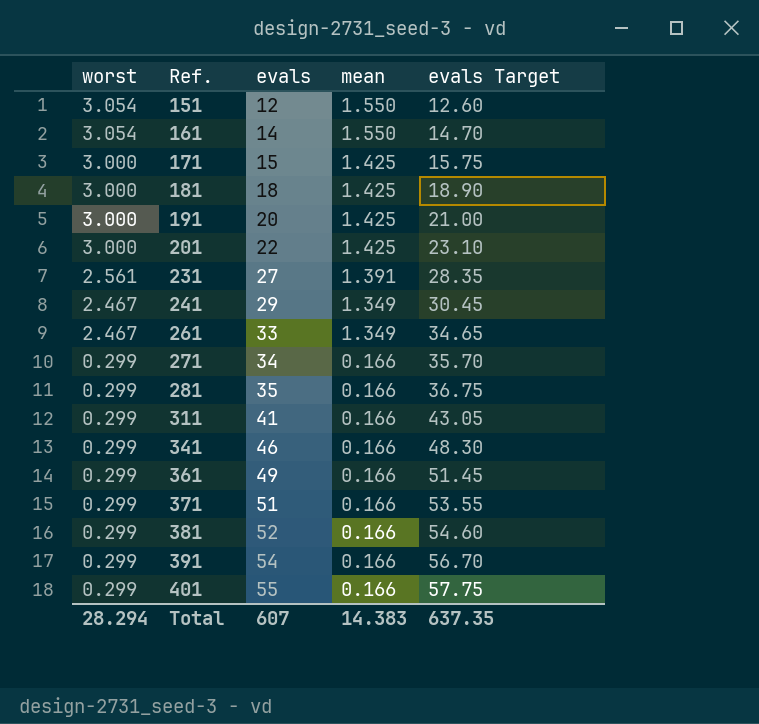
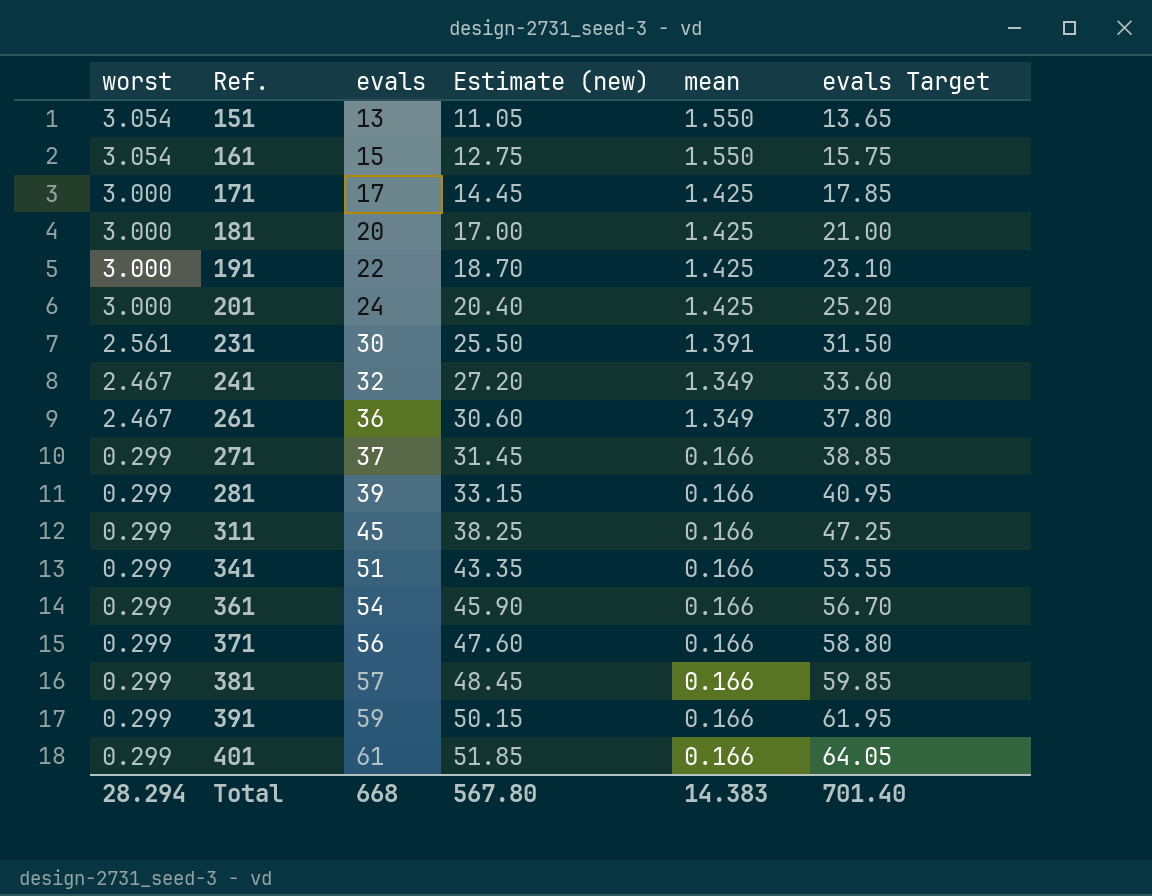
column Estimate (new) | formula: none -> [evals] * 0.85
151 | evals: 12 -> 13
151 | evals Target: 12.60 -> 13.65
161 | evals: 14 -> 15
161 | evals Target: 14.70 -> 15.75
171 | evals: 15 -> 17
171 | evals Target: 15.75 -> 17.85
181 | evals: 18 -> 20
181 | evals Target: 18.90 -> 21.00
191 | evals: 20 -> 22
191 | evals Target: 21.00 -> 23.10
201 | evals: 22 -> 24
201 | evals Target: 23.10 -> 25.20
231 | evals: 27 -> 30
231 | evals Target: 28.35 -> 31.50
241 | evals: 29 -> 32
241 | evals Target: 30.45 -> 33.60
261 | evals: 33 -> 36
261 | evals Target: 34.65 -> 37.80
271 | evals: 34 -> 37
271 | evals Target: 35.70 -> 38.85
281 | evals: 35 -> 39
281 | evals Target: 36.75 -> 40.95
311 | evals: 41 -> 45
311 | evals Target: 43.05 -> 47.25
341 | evals: 46 -> 51
341 | evals Target: 48.30 -> 53.55
361 | evals: 49 -> 54
361 | evals Target: 51.45 -> 56.70
371 | evals: 51 -> 56
371 | evals Target: 53.55 -> 58.80
381 | evals: 52 -> 57
381 | evals Target: 54.60 -> 59.85
391 | evals: 54 -> 59
391 | evals Target: 56.70 -> 61.95
401 | evals: 55 -> 61
401 | evals Target: 57.75 -> 64.05
Total | evals: 607 -> 668
Total | evals Target: 637.35 -> 701.40

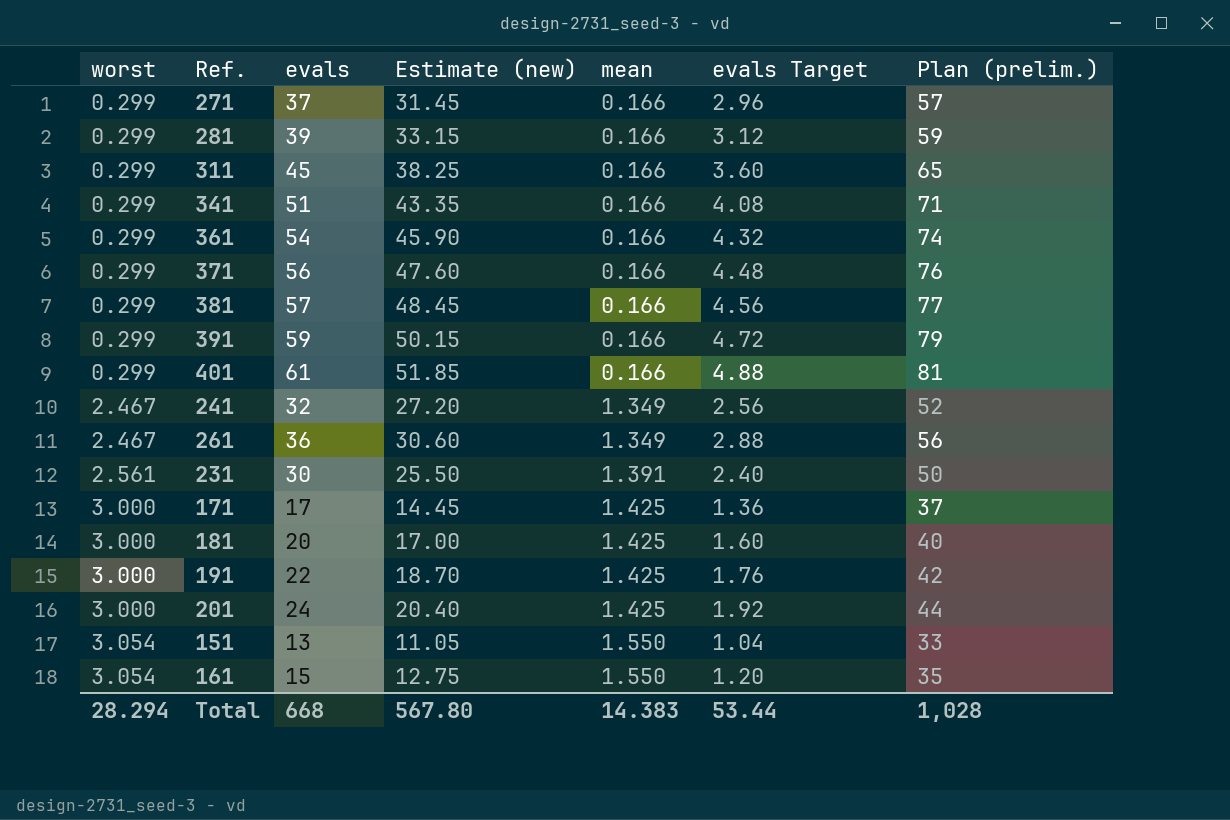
row order: worst descending -> worst ascending
column evals Target | formula: [evals] * 1.05 -> [evals] * 0.08
column Plan (prelim.) | formula: none -> [evals] + 20
Total | evals Target: 701.40 -> 53.44

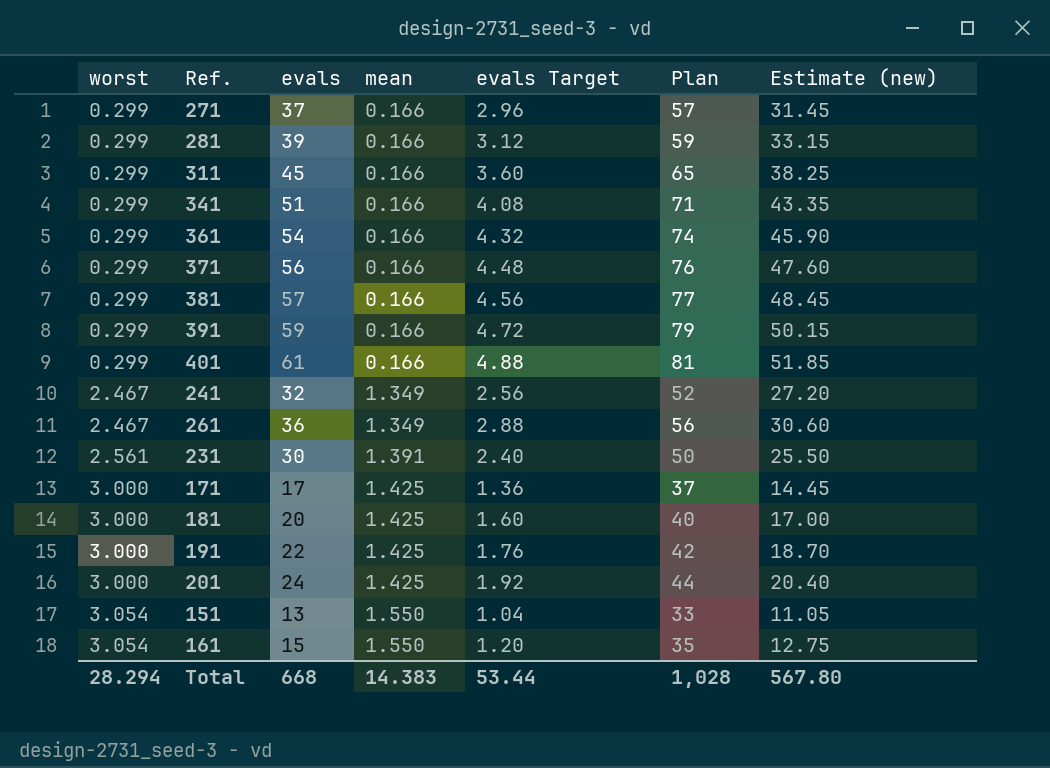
column name: Plan (prelim.) -> Plan
column Estimate (new) | position: 4 -> 7

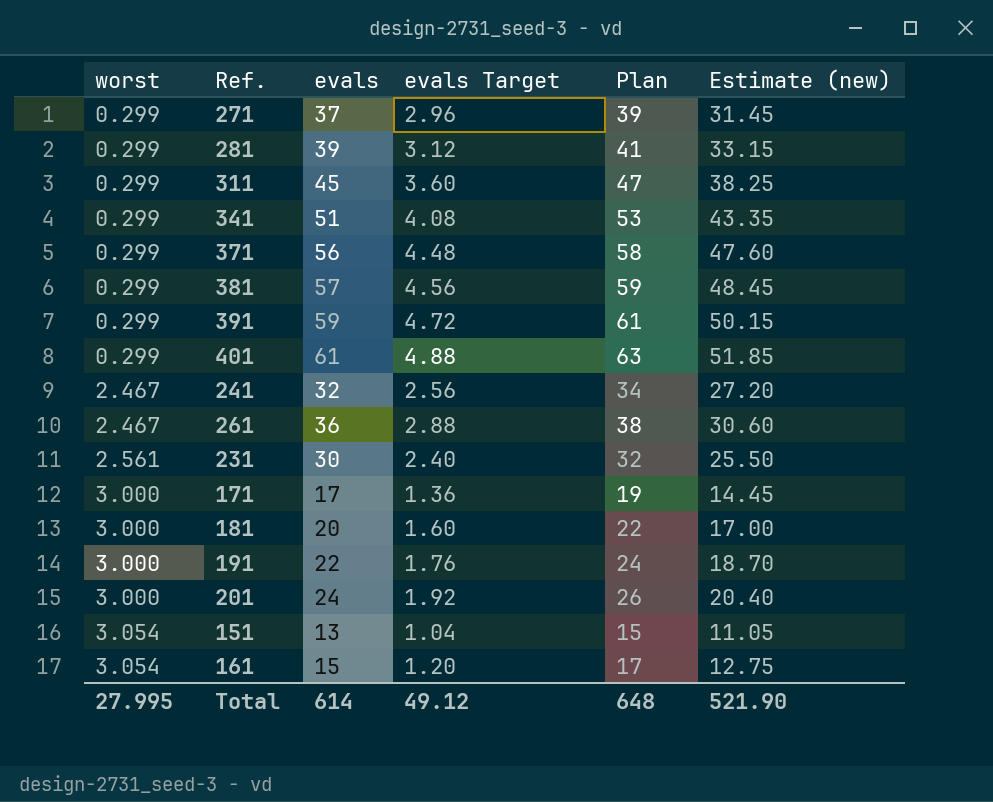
column mean | position: 4 -> none
column Plan | formula: [evals] + 20 -> [evals] + 2
row 361: 0.299 | 54 | 0.166 | 4.32 | 74 | 45.90 -> none
Total | worst: 28.294 -> 27.995
Total | evals: 668 -> 614
Total | evals Target: 53.44 -> 49.12
Total | Plan: 1,028 -> 648
Total | Estimate (new): 567.80 -> 521.90

